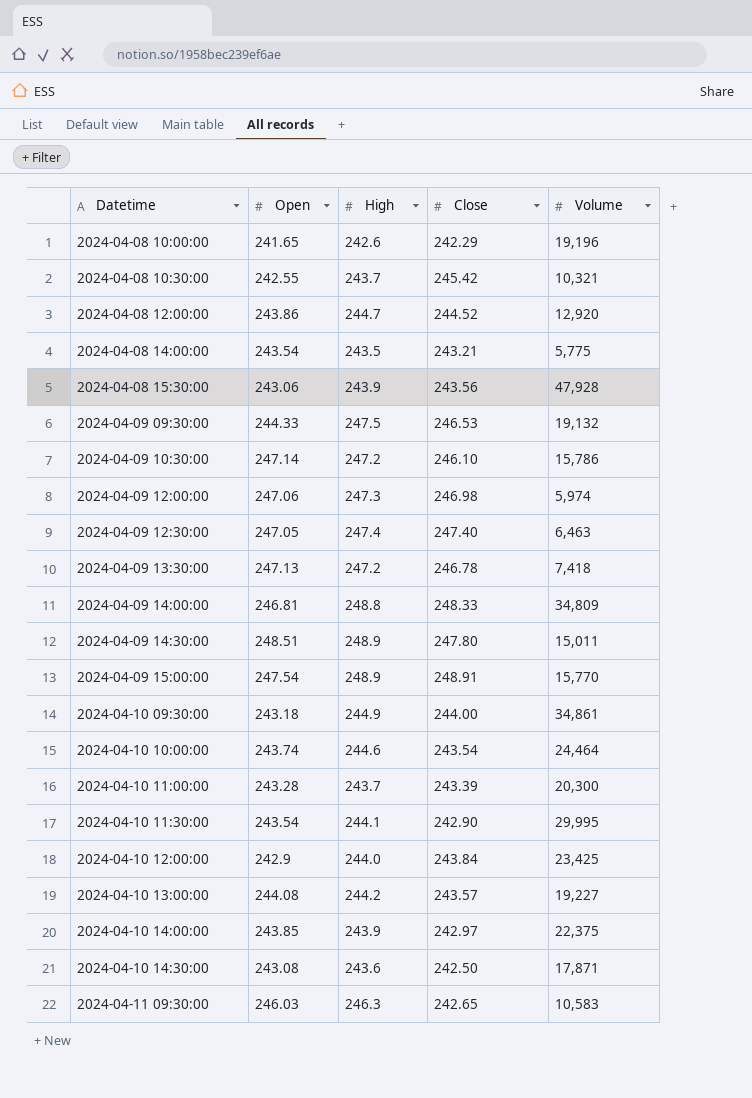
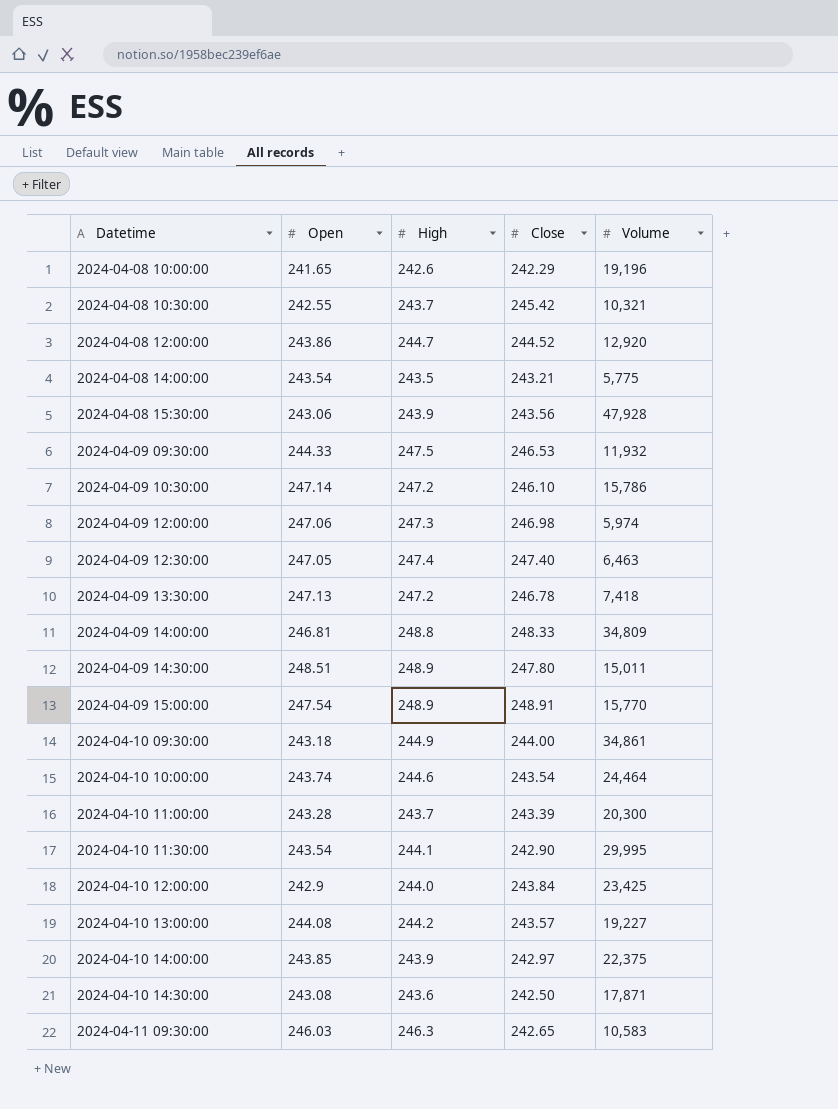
2024-04-09 09:30:00 | Volume: 19,132 -> 11,932

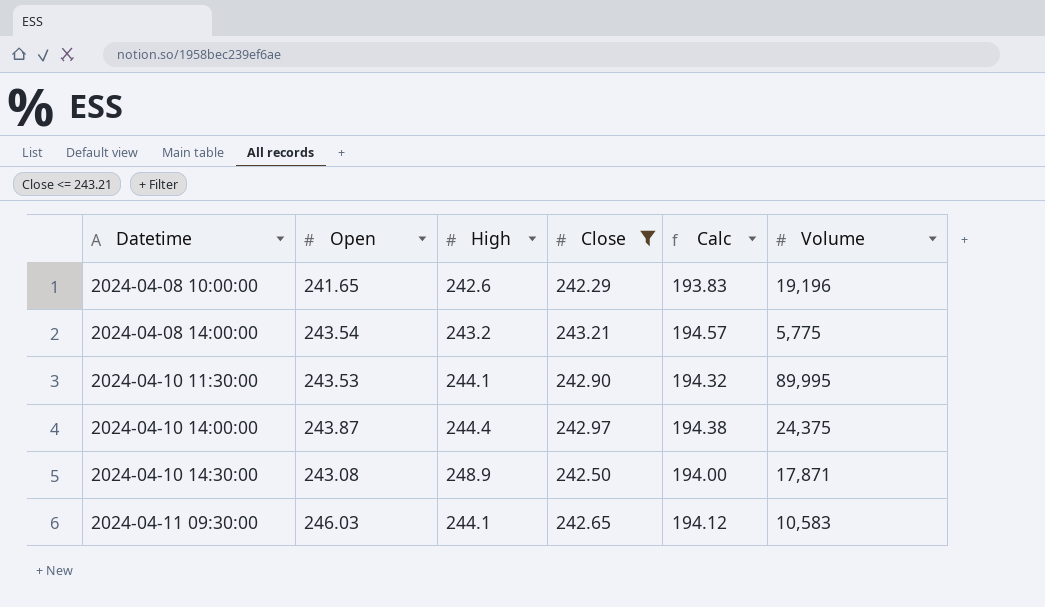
filter: none -> Close <= 243.21
column Calc | formula: none -> [Close] * 0.8
2024-04-08 14:00:00 | High: 243.5 -> 243.2
2024-04-10 11:30:00 | Open: 243.54 -> 243.53
2024-04-10 11:30:00 | Volume: 29,995 -> 89,995
2024-04-10 14:00:00 | Open: 243.85 -> 243.87
2024-04-10 14:00:00 | High: 243.9 -> 244.4
2024-04-10 14:00:00 | Volume: 22,375 -> 24,375
2024-04-10 14:30:00 | High: 243.6 -> 248.9
2024-04-11 09:30:00 | High: 246.3 -> 244.1

